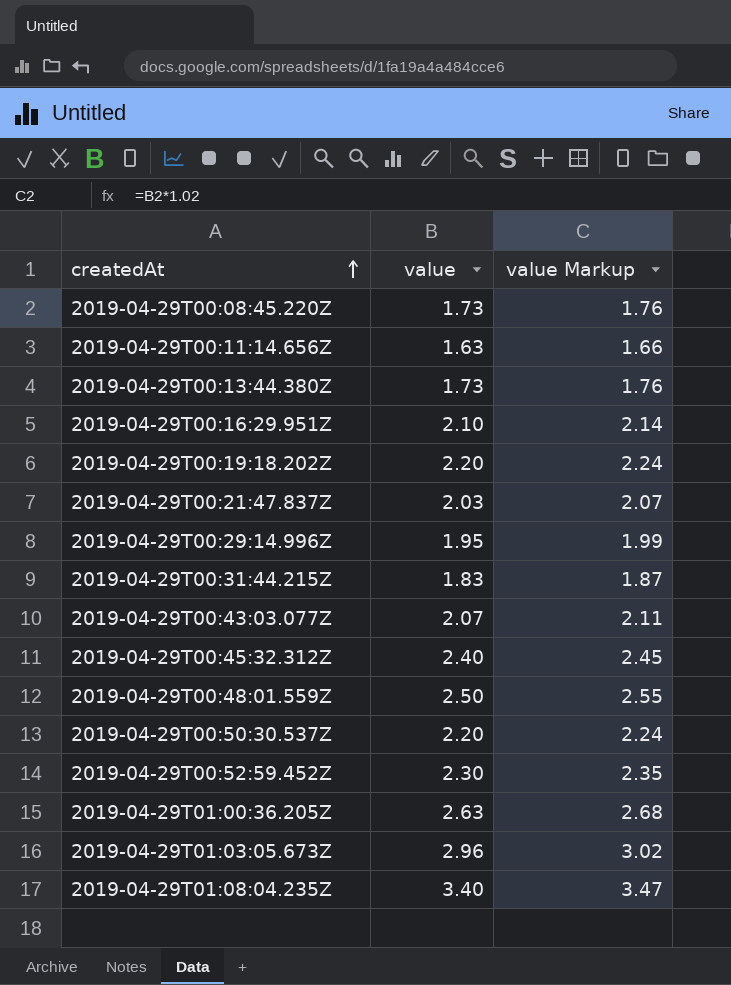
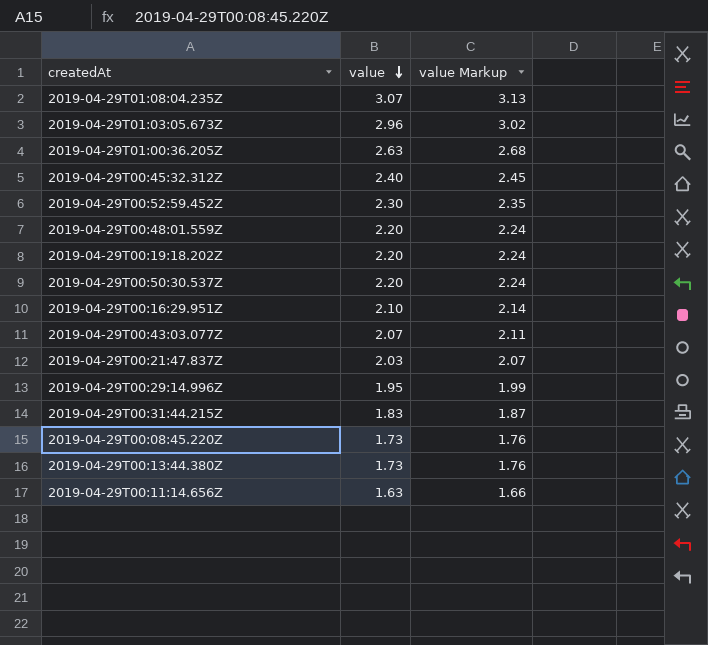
row order: createdAt ascending -> value descending
2019-04-29T01:08:04.235Z | value: 3.40 -> 3.07
2019-04-29T01:08:04.235Z | value Markup: 3.47 -> 3.13
2019-04-29T00:48:01.559Z | value: 2.50 -> 2.20
2019-04-29T00:48:01.559Z | value Markup: 2.55 -> 2.24

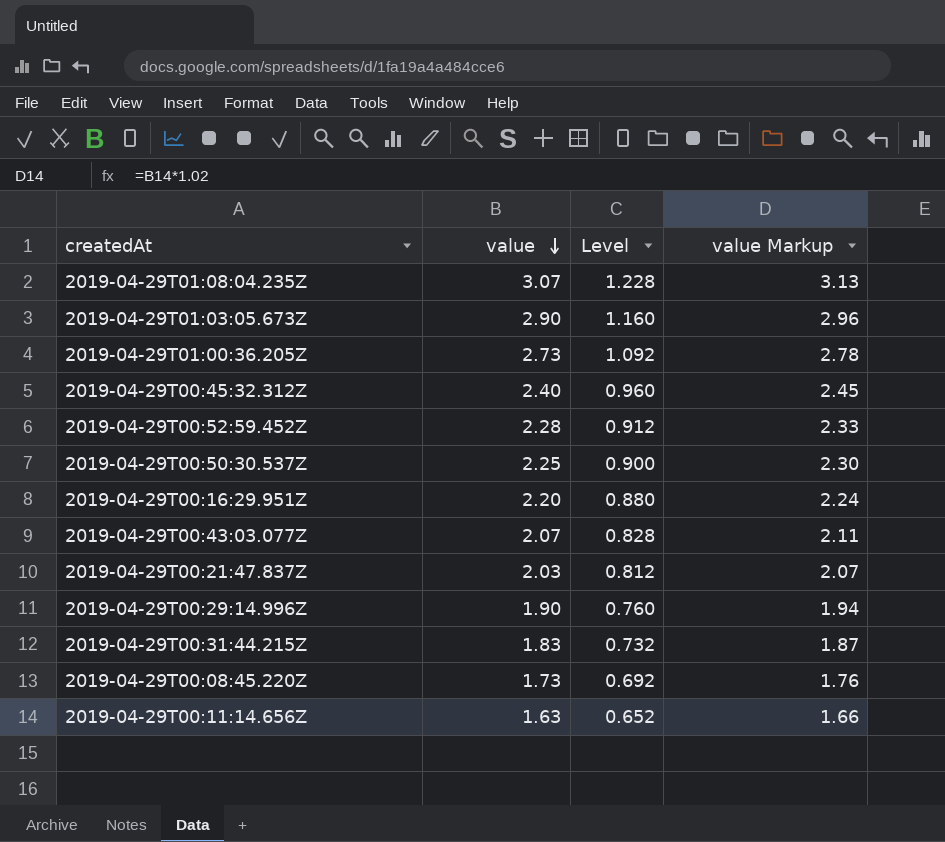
column Level | formula: none -> [value] * 0.4
row 2019-04-29T00:48:01.559Z: 2.20 | 2.24 -> none
row 2019-04-29T00:19:18.202Z: 2.20 | 2.24 -> none
row 2019-04-29T00:13:44.380Z: 1.73 | 1.76 -> none
2019-04-29T01:03:05.673Z | value: 2.96 -> 2.90
2019-04-29T01:03:05.673Z | value Markup: 3.02 -> 2.96
2019-04-29T01:00:36.205Z | value: 2.63 -> 2.73
2019-04-29T01:00:36.205Z | value Markup: 2.68 -> 2.78
2019-04-29T00:52:59.452Z | value: 2.30 -> 2.28
2019-04-29T00:52:59.452Z | value Markup: 2.35 -> 2.33
2019-04-29T00:50:30.537Z | value: 2.20 -> 2.25
2019-04-29T00:50:30.537Z | value Markup: 2.24 -> 2.30
2019-04-29T00:16:29.951Z | value: 2.10 -> 2.20
2019-04-29T00:16:29.951Z | value Markup: 2.14 -> 2.24
2019-04-29T00:29:14.996Z | value: 1.95 -> 1.90
2019-04-29T00:29:14.996Z | value Markup: 1.99 -> 1.94

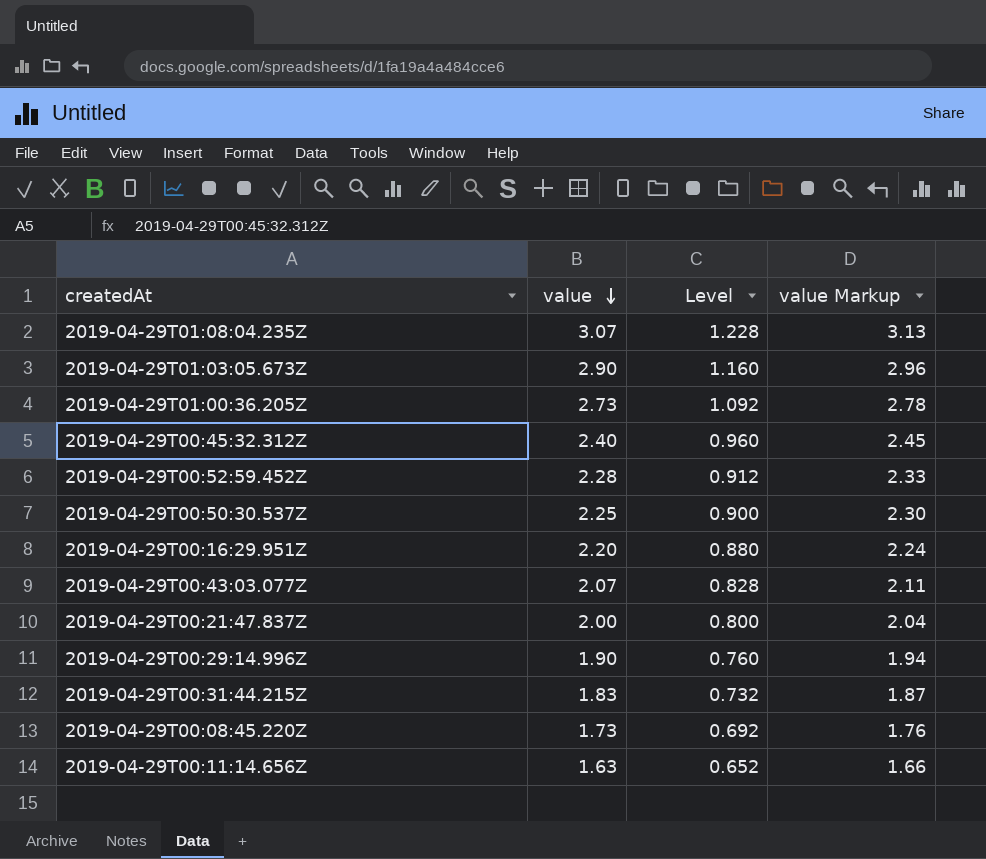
2019-04-29T00:21:47.837Z | value: 2.03 -> 2.00
2019-04-29T00:21:47.837Z | Level: 0.812 -> 0.800
2019-04-29T00:21:47.837Z | value Markup: 2.07 -> 2.04

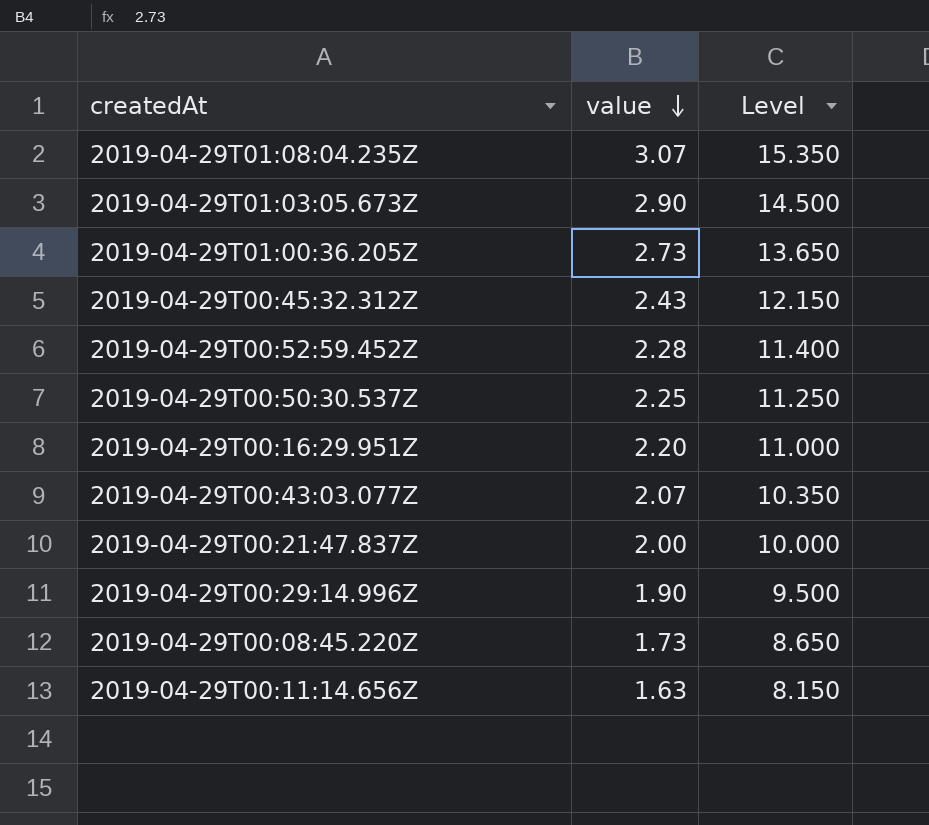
column value Markup | formula: [value] * 1.02 -> none
column Level | formula: [value] * 0.4 -> [value] * 5
row 2019-04-29T00:31:44.215Z: 1.83 | 0.732 | 1.87 -> none
2019-04-29T00:45:32.312Z | value: 2.40 -> 2.43

